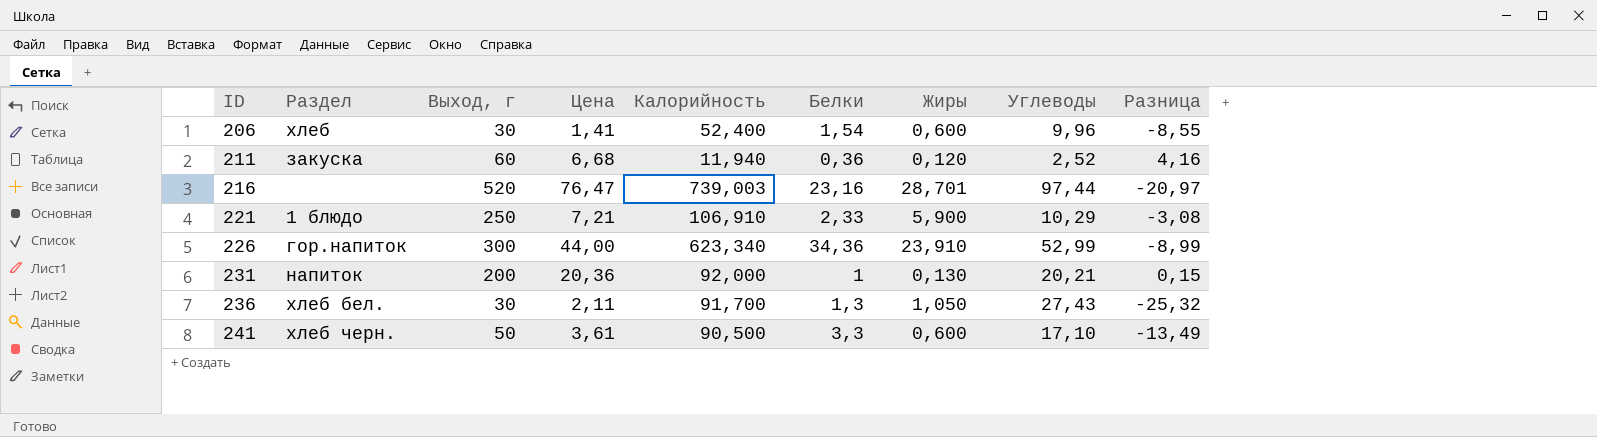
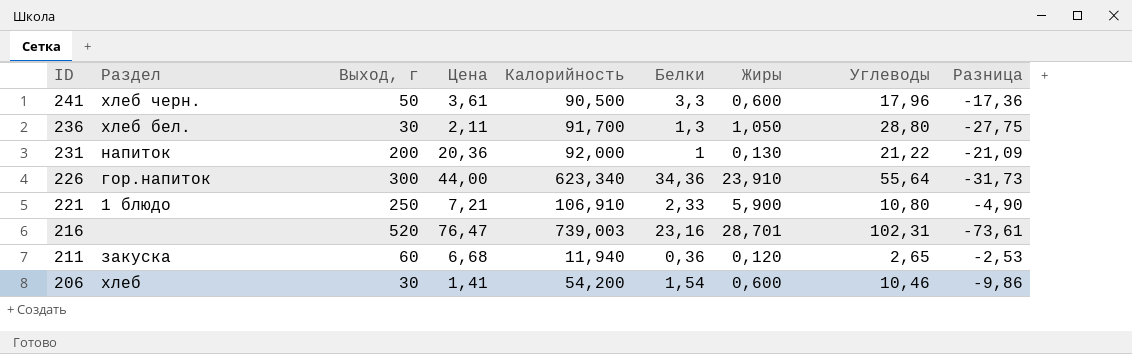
row order: ID ascending -> ID descending
column Разница | formula: [Цена] - [Углеводы] -> [Жиры] - [Углеводы]
241 | Углеводы: 17,10 -> 17,96
236 | Углеводы: 27,43 -> 28,80
231 | Углеводы: 20,21 -> 21,22
226 | Углеводы: 52,99 -> 55,64
221 | Углеводы: 10,29 -> 10,80
216 | Углеводы: 97,44 -> 102,31
211 | Углеводы: 2,52 -> 2,65
206 | Калорийность: 52,400 -> 54,200
206 | Углеводы: 9,96 -> 10,46

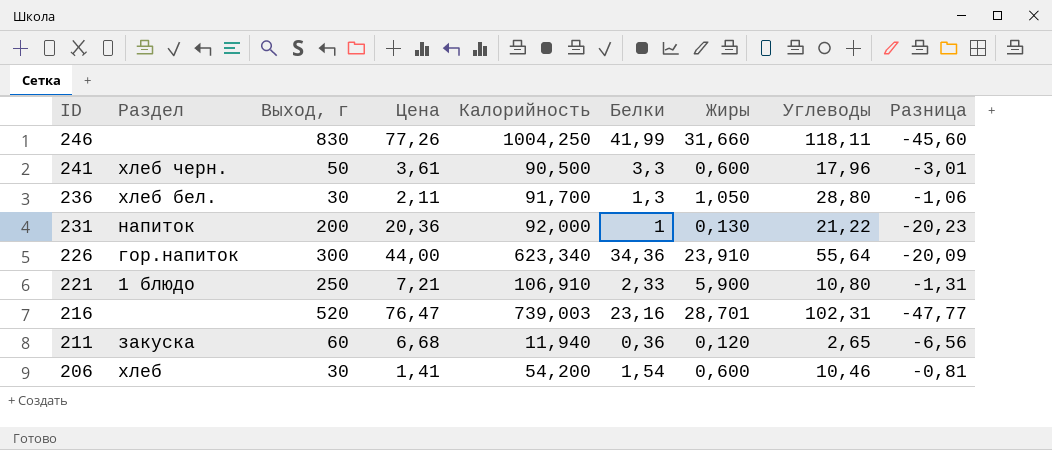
column Разница | formula: [Жиры] - [Углеводы] -> [Жиры] - [Цена]
row 246: none -> none | 830 | 77,26 | 1004,250 | 41,99 | 31,660 | 118,11 | -45,60

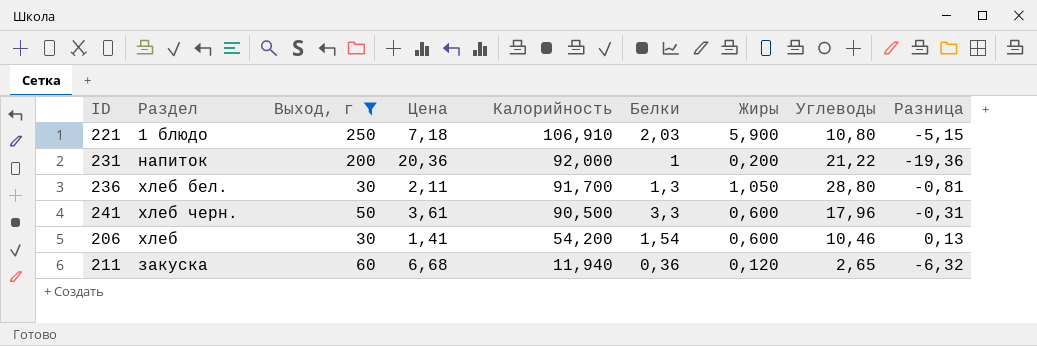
filter: none -> Выход, г <= 250
row order: ID descending -> Калорийность descending
column Разница | formula: [Жиры] - [Цена] -> [Белки] - [Цена]
221 | Цена: 7,21 -> 7,18
221 | Белки: 2,33 -> 2,03
231 | Жиры: 0,130 -> 0,200

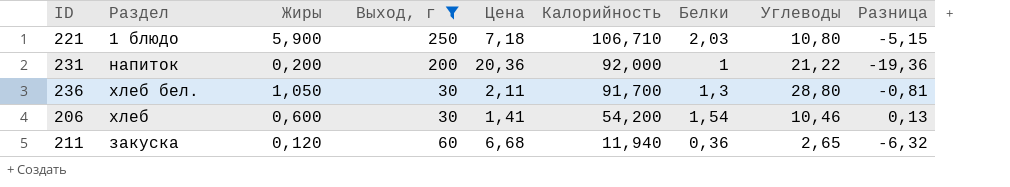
column Жиры | position: 7 -> 3
row 241: хлеб черн. | 50 | 3,61 | 90,500 | 3,3 | 0,600 | 17,96 | -0,31 -> none
221 | Калорийность: 106,910 -> 106,710

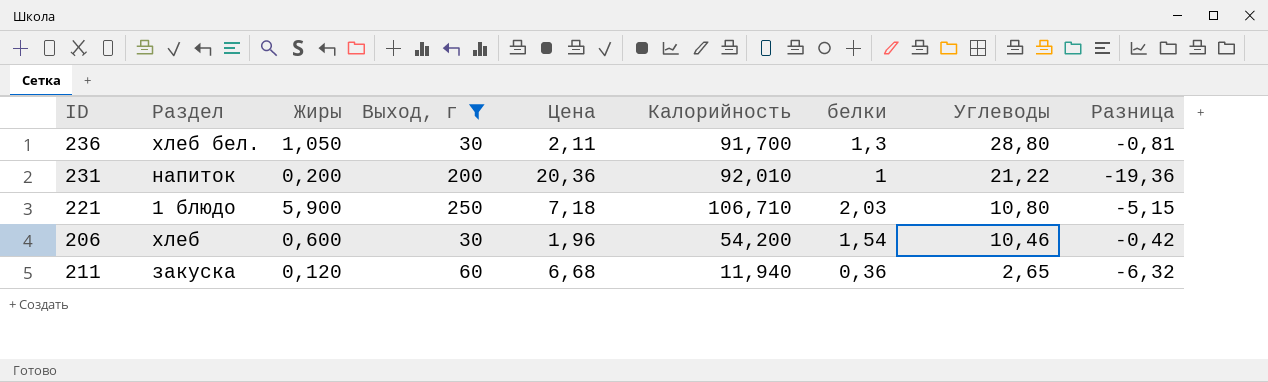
row order: Калорийность descending -> Углеводы descending
column name: Белки -> белки
231 | Калорийность: 92,000 -> 92,010
206 | Цена: 1,41 -> 1,96
206 | Разница: 0,13 -> -0,42

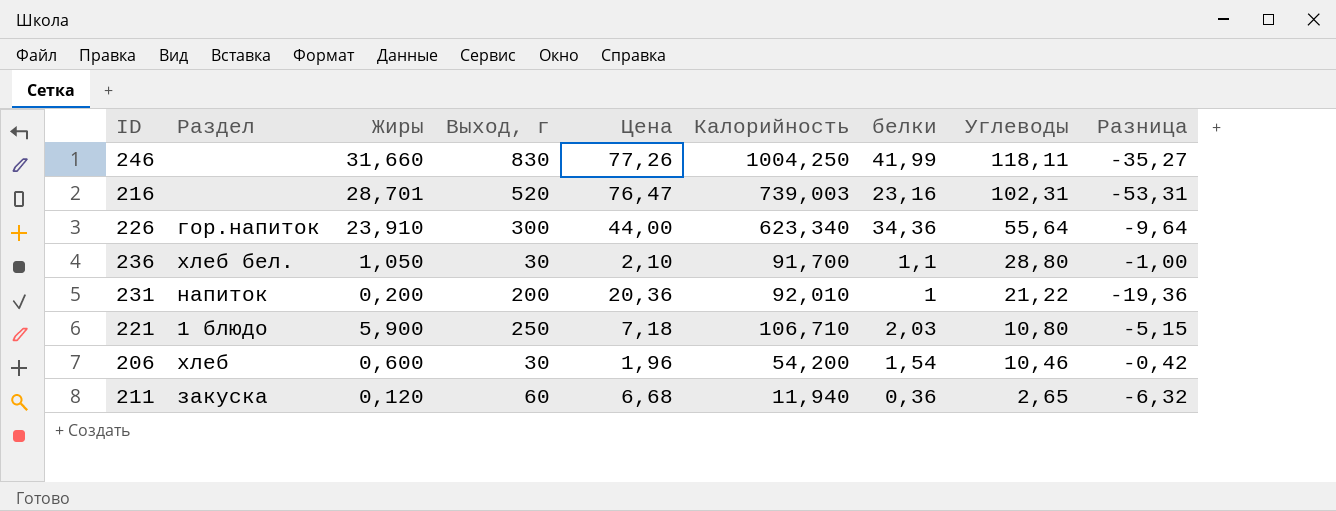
filter: Выход, г <= 250 -> none
236 | Цена: 2,11 -> 2,10
236 | белки: 1,3 -> 1,1
236 | Разница: -0,81 -> -1,00

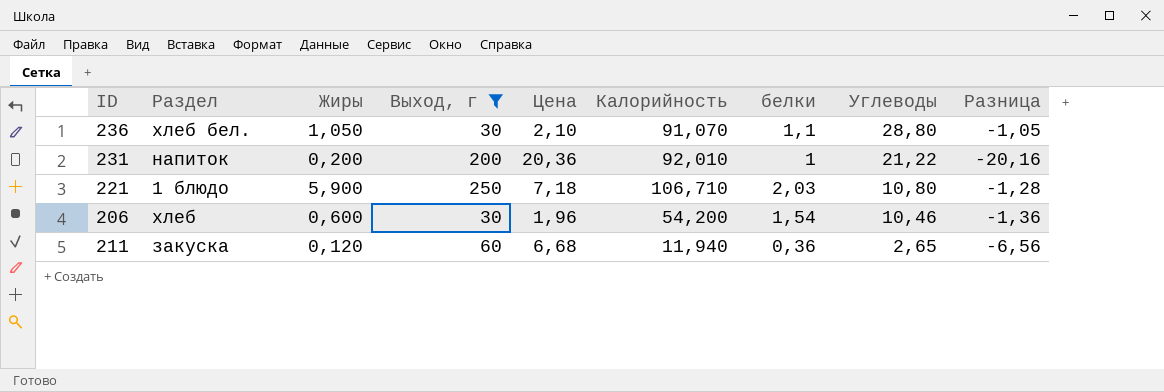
filter: none -> Выход, г <= 250
column Разница | formula: [белки] - [Цена] -> [Жиры] - [Цена]
236 | Калорийность: 91,700 -> 91,070

